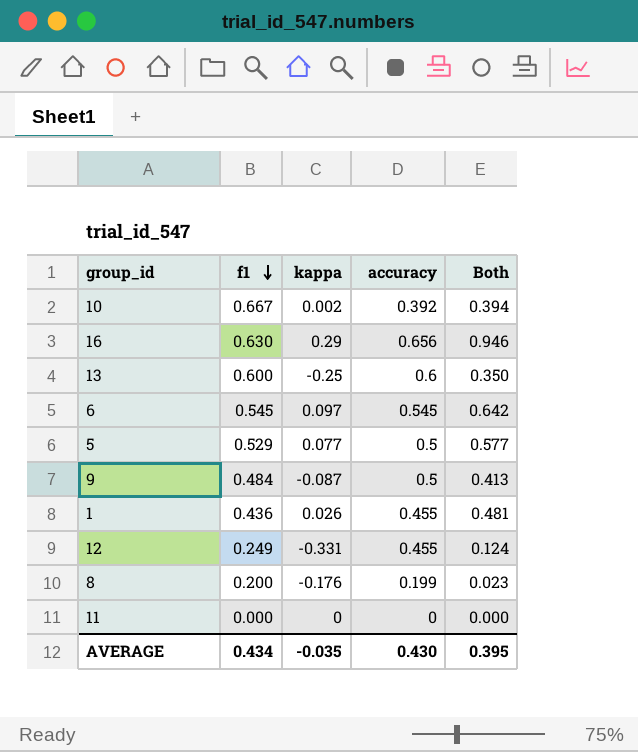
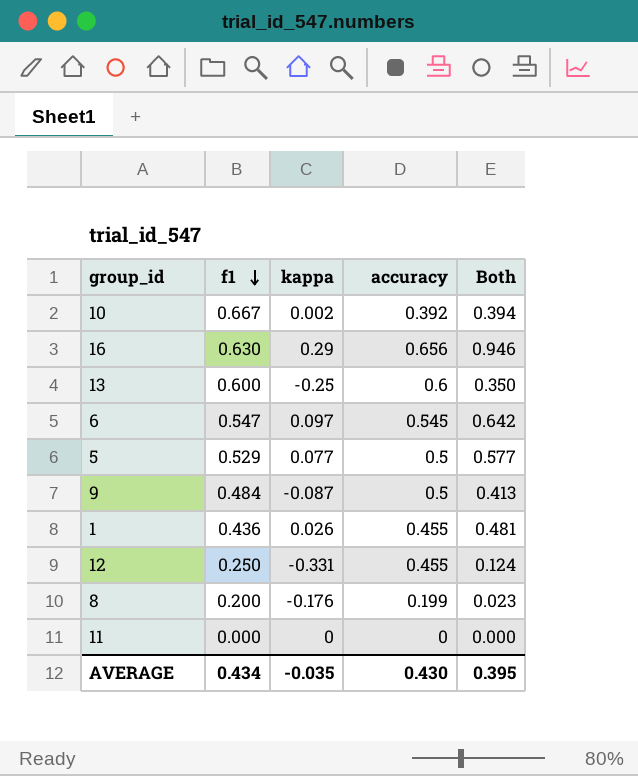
6 | f1: 0.545 -> 0.547
12 | f1: 0.249 -> 0.250

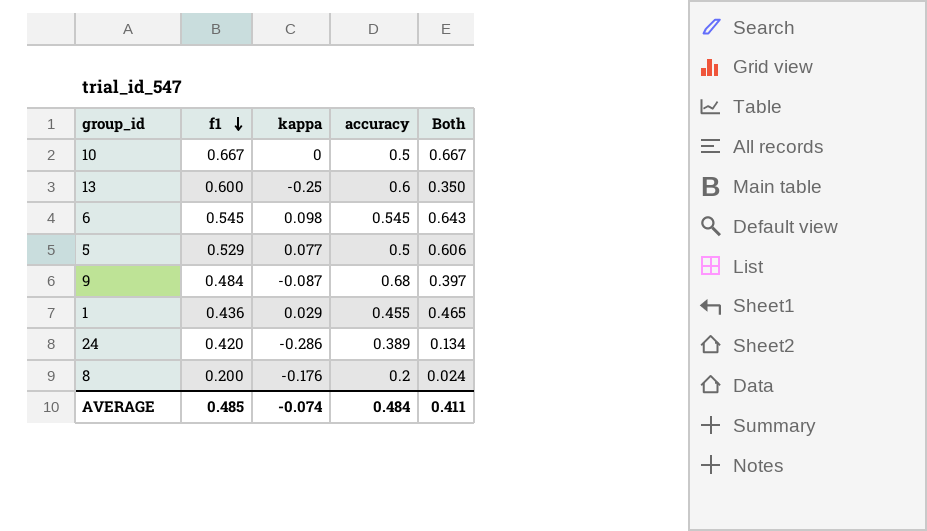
column Both | formula: [kappa] + [accuracy] -> [f1] + [kappa]
row 16: 0.630 | 0.29 | 0.656 | 0.946 -> none
row 12: 0.250 | -0.331 | 0.455 | 0.124 -> none
row 11: 0.000 | 0 | 0 | 0.000 -> none
10 | kappa: 0.002 -> 0
10 | accuracy: 0.392 -> 0.5
6 | f1: 0.547 -> 0.545
6 | kappa: 0.097 -> 0.098
9 | accuracy: 0.5 -> 0.68
1 | kappa: 0.026 -> 0.029
row 24: none -> 0.420 | -0.286 | 0.389 | 0.134
8 | accuracy: 0.199 -> 0.2
AVERAGE | f1: 0.434 -> 0.485
AVERAGE | kappa: -0.035 -> -0.074
AVERAGE | accuracy: 0.430 -> 0.484
AVERAGE | Both: 0.395 -> 0.411

